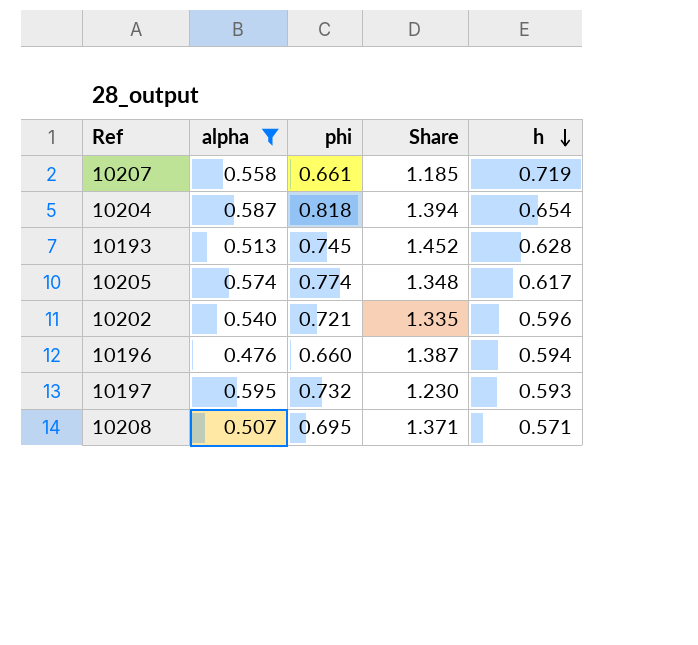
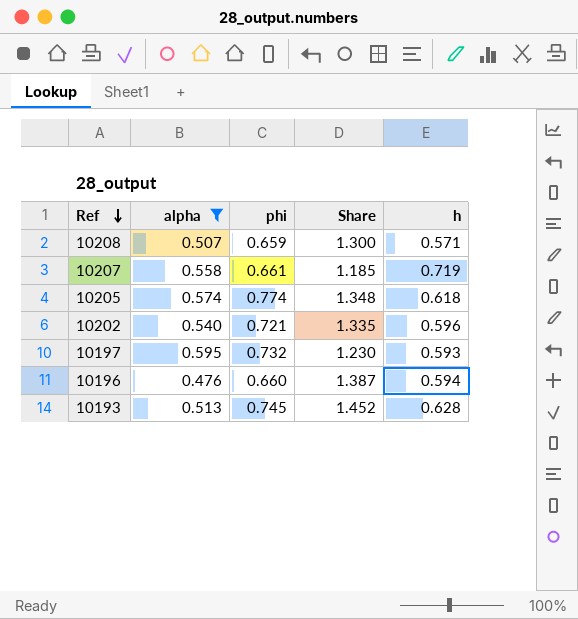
row order: h descending -> Ref descending
row 10204: 0.587 | 0.818 | 1.394 | 0.654 -> none
10208 | phi: 0.695 -> 0.659
10208 | Share: 1.371 -> 1.300
10205 | h: 0.617 -> 0.618

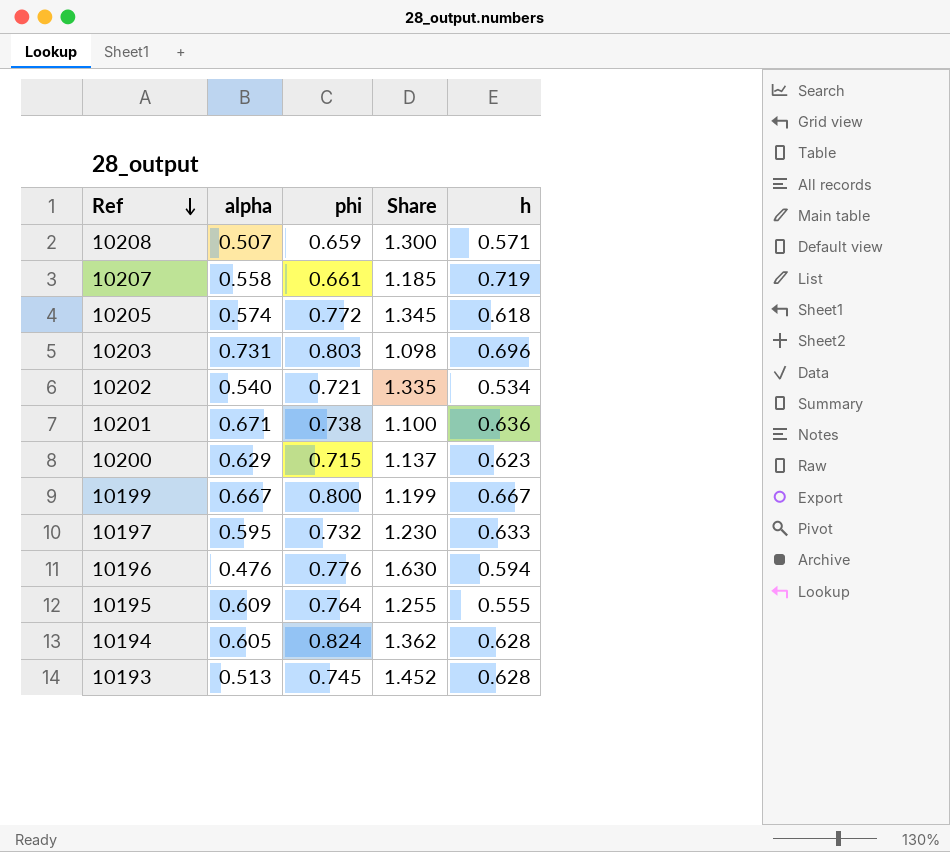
filter: alpha <= 0.595 -> none
10205 | phi: 0.774 -> 0.772
10205 | Share: 1.348 -> 1.345
10202 | h: 0.596 -> 0.534
10197 | h: 0.593 -> 0.633
10196 | phi: 0.660 -> 0.776
10196 | Share: 1.387 -> 1.630

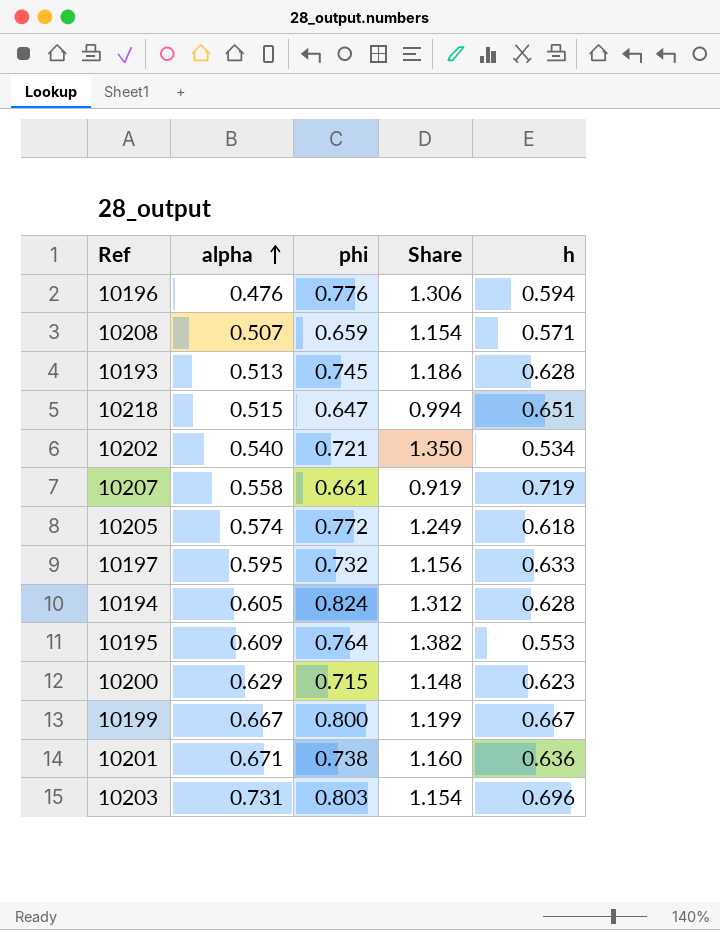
row order: Ref descending -> alpha ascending
column Share | formula: [phi] / [alpha] -> [phi] / [h]
row 10218: none -> 0.515 | 0.647 | 0.994 | 0.651
10195 | h: 0.555 -> 0.553

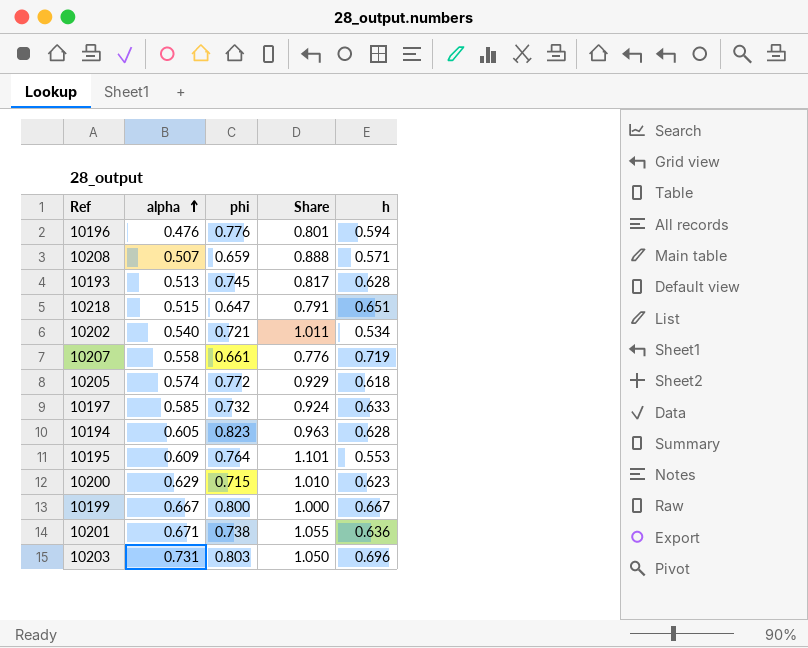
column Share | formula: [phi] / [h] -> [alpha] / [h]
10197 | alpha: 0.595 -> 0.585
10194 | phi: 0.824 -> 0.823

